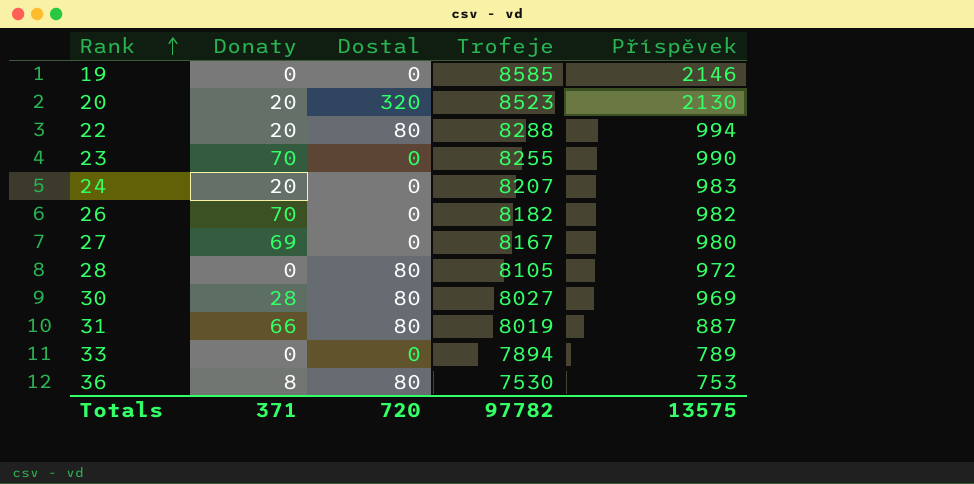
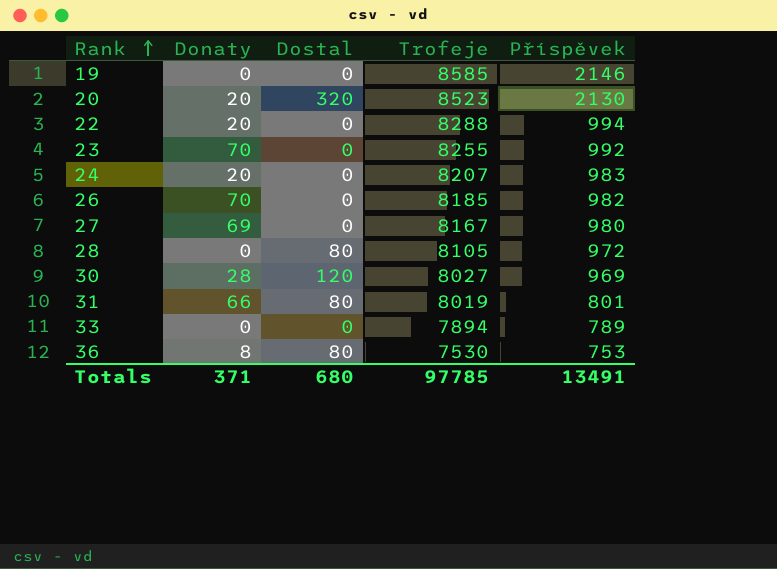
22 | Dostal: 80 -> 0
23 | Příspěvek: 990 -> 992
26 | Trofeje: 8182 -> 8185
30 | Dostal: 80 -> 120
31 | Příspěvek: 887 -> 801
Totals | Dostal: 720 -> 680
Totals | Trofeje: 97782 -> 97785
Totals | Příspěvek: 13575 -> 13491

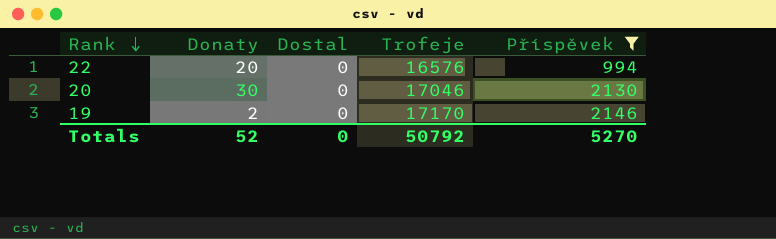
filter: none -> Příspěvek >= 994
row order: Rank ascending -> Rank descending
22 | Trofeje: 8288 -> 16576
20 | Donaty: 20 -> 30
20 | Dostal: 320 -> 0
20 | Trofeje: 8523 -> 17046
19 | Donaty: 0 -> 2
19 | Trofeje: 8585 -> 17170
Totals | Donaty: 371 -> 52
Totals | Dostal: 680 -> 0
Totals | Trofeje: 97785 -> 50792
Totals | Příspěvek: 13491 -> 5270

